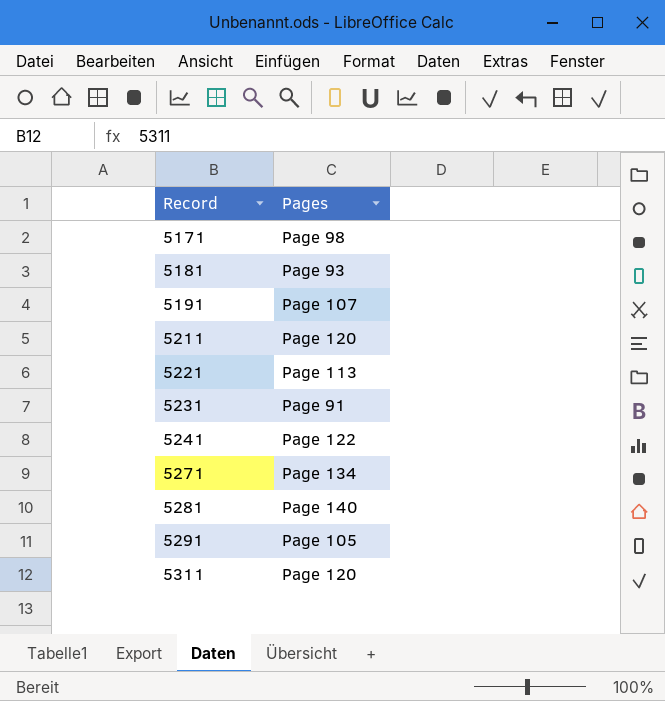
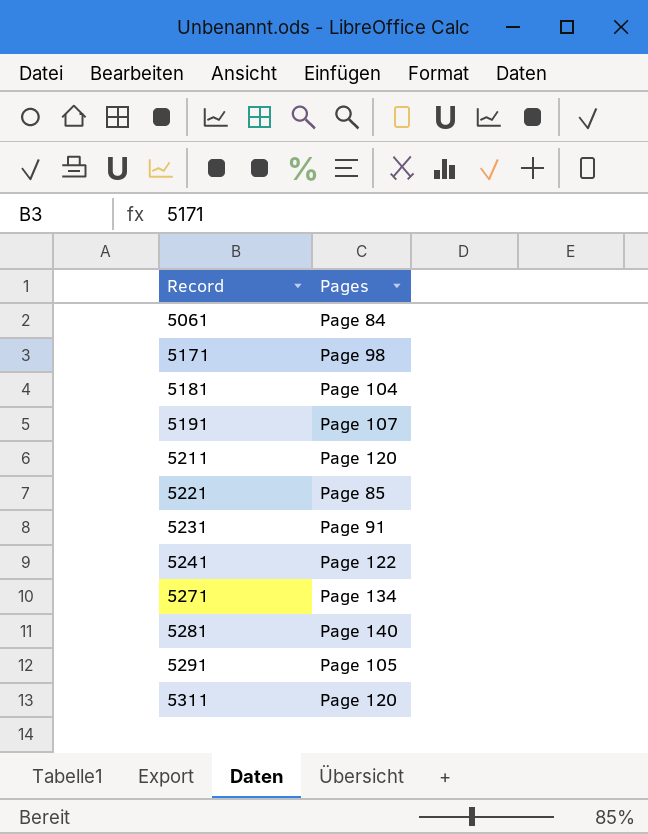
row 5061: none -> Page 84
5181 | Pages: Page 93 -> Page 104
5221 | Pages: Page 113 -> Page 85

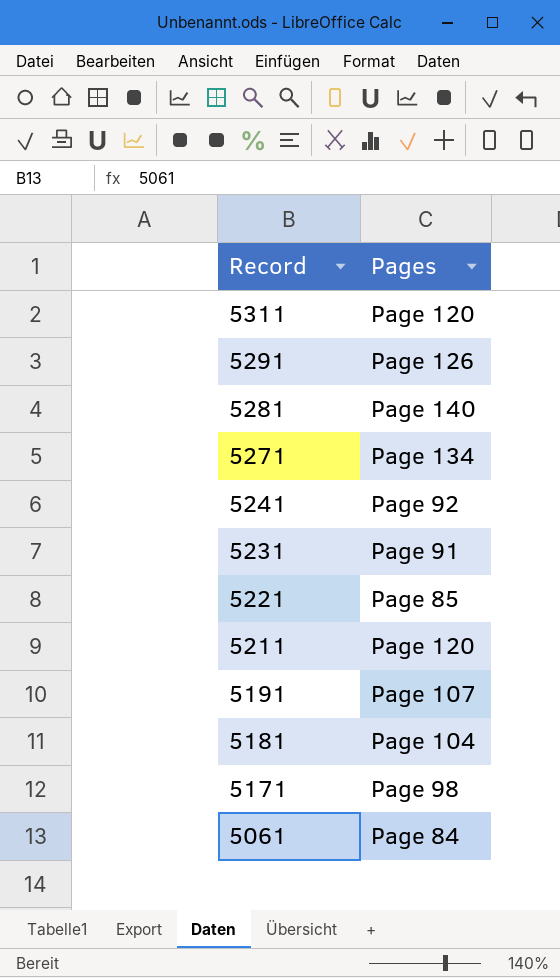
row order: Record ascending -> Record descending
5291 | Pages: Page 105 -> Page 126
5241 | Pages: Page 122 -> Page 92

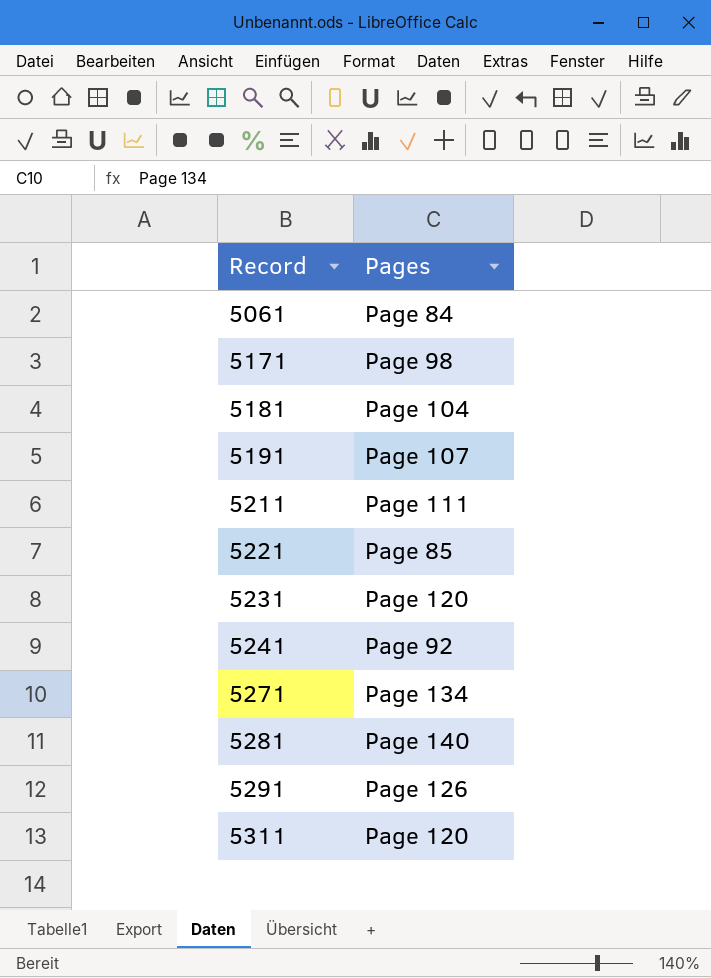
row order: Record descending -> Record ascending
5211 | Pages: Page 120 -> Page 111
5231 | Pages: Page 91 -> Page 120

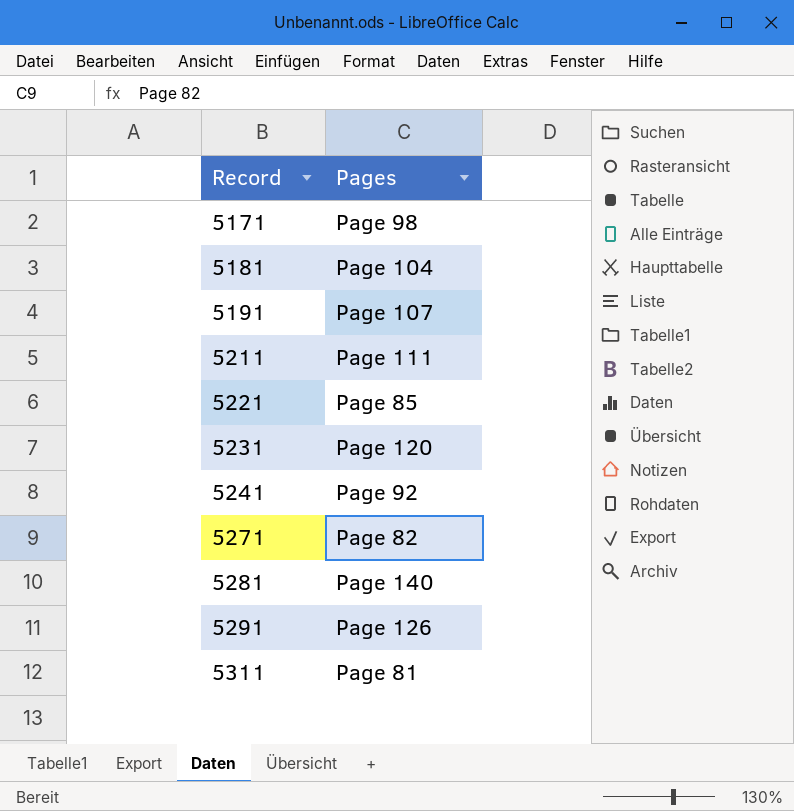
row 5061: Page 84 -> none
5271 | Pages: Page 134 -> Page 82
5311 | Pages: Page 120 -> Page 81

